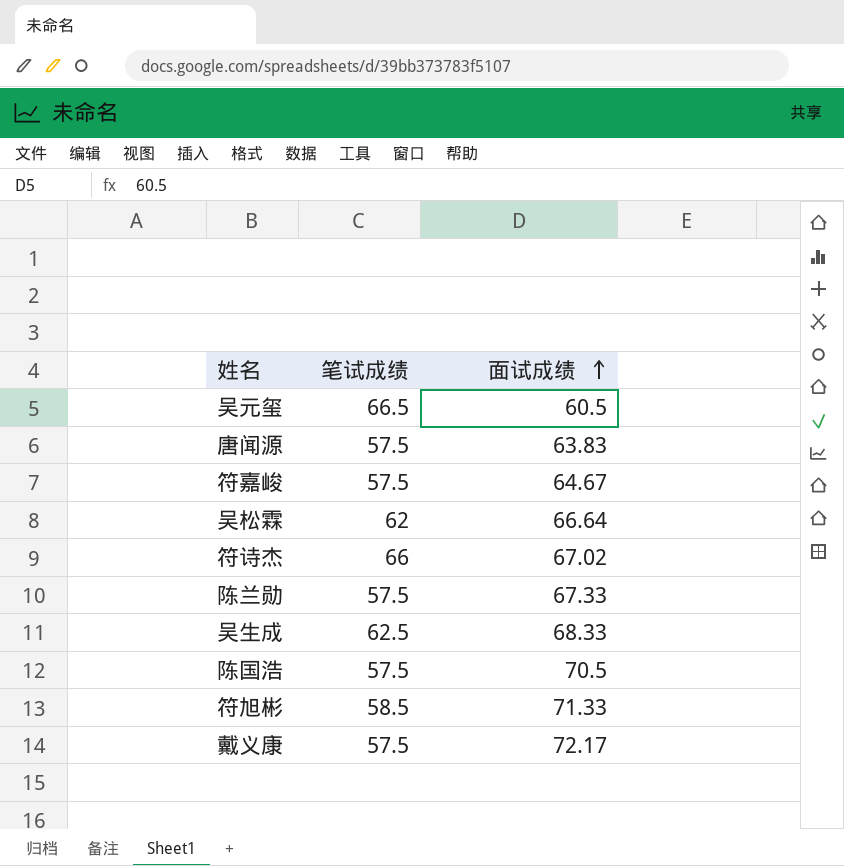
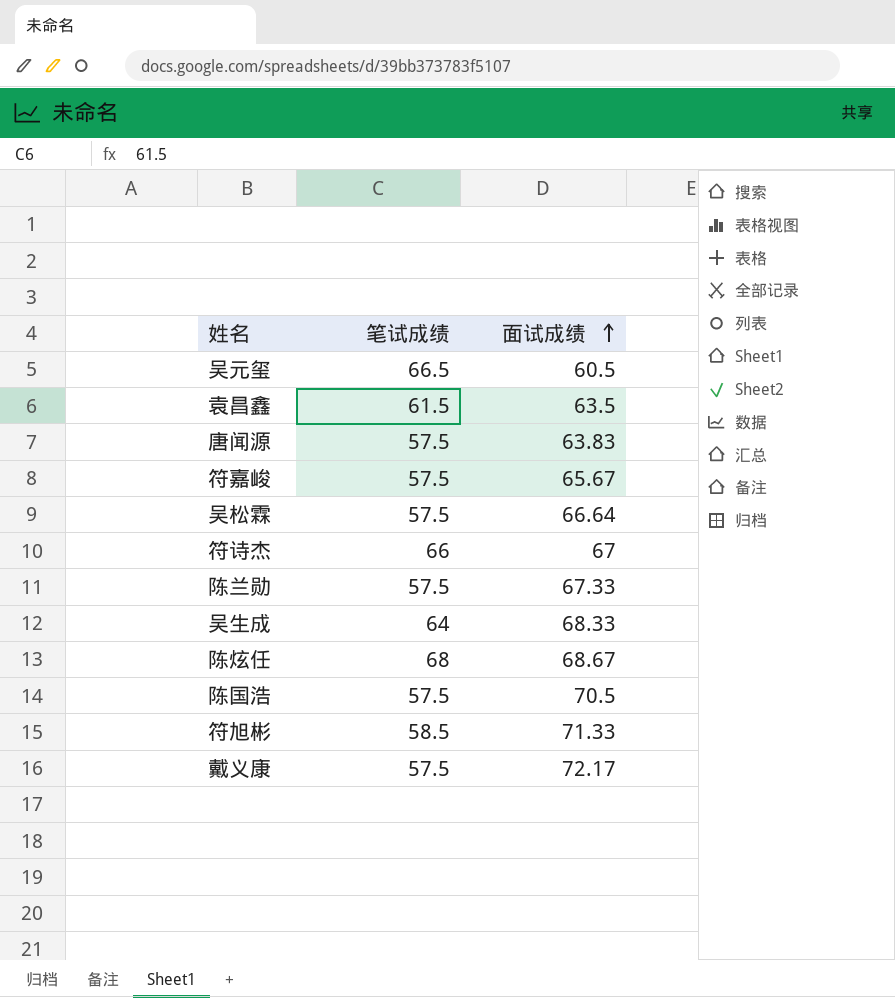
row 袁昌鑫: none -> 61.5 | 63.5
符嘉峻 | 面试成绩: 64.67 -> 65.67
吴松霖 | 笔试成绩: 62 -> 57.5
符诗杰 | 面试成绩: 67.02 -> 67
吴生成 | 笔试成绩: 62.5 -> 64
row 陈炫任: none -> 68 | 68.67

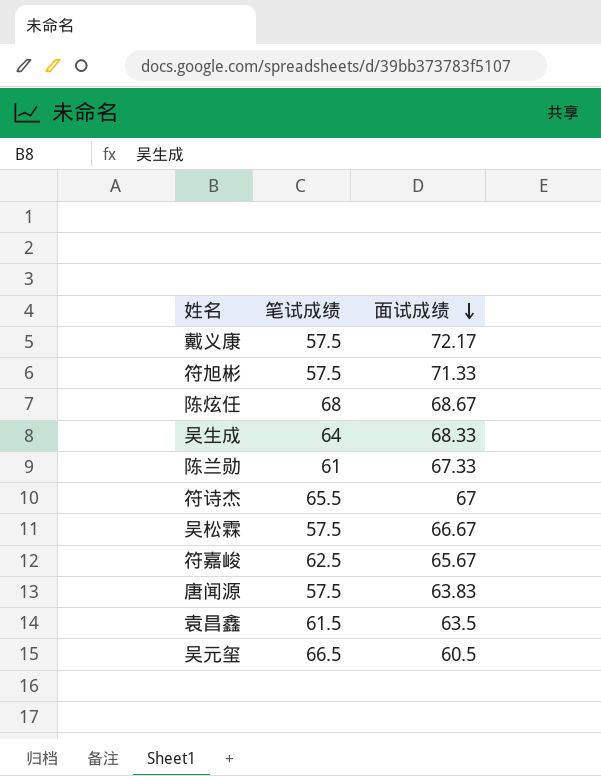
row order: 面试成绩 ascending -> 面试成绩 descending
row 陈国浩: 57.5 | 70.5 -> none
符旭彬 | 笔试成绩: 58.5 -> 57.5
陈兰勋 | 笔试成绩: 57.5 -> 61
符诗杰 | 笔试成绩: 66 -> 65.5
吴松霖 | 面试成绩: 66.64 -> 66.67
符嘉峻 | 笔试成绩: 57.5 -> 62.5

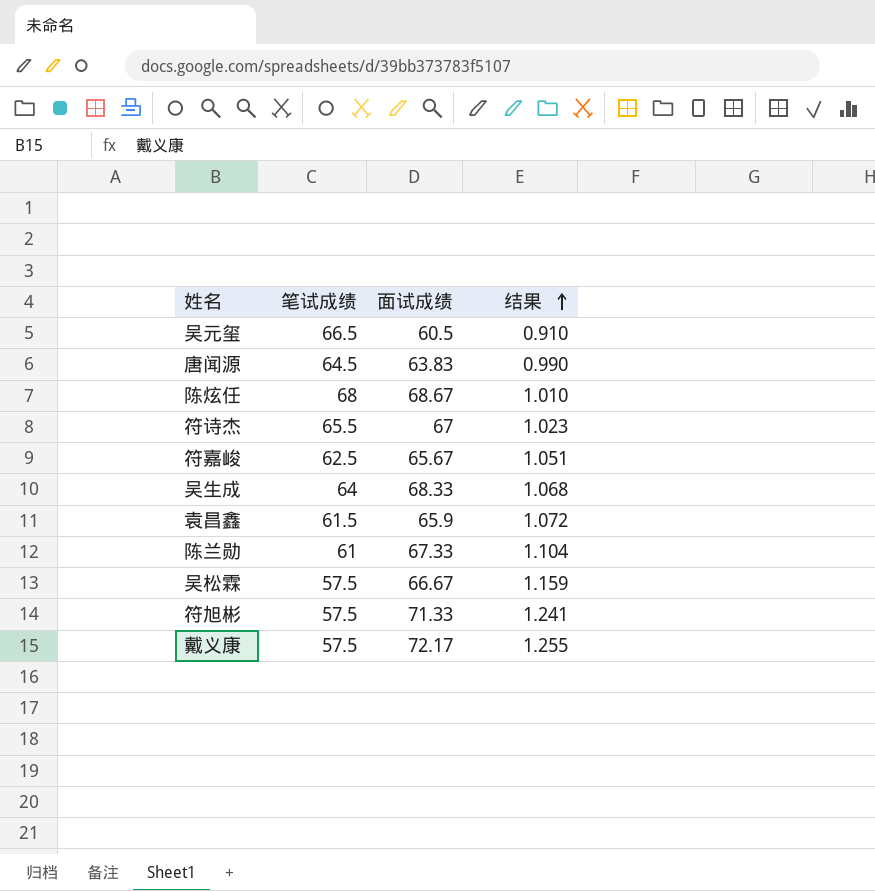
row order: 面试成绩 descending -> 结果 ascending
column 结果 | formula: none -> [面试成绩] / [笔试成绩]
唐闻源 | 笔试成绩: 57.5 -> 64.5
袁昌鑫 | 面试成绩: 63.5 -> 65.9

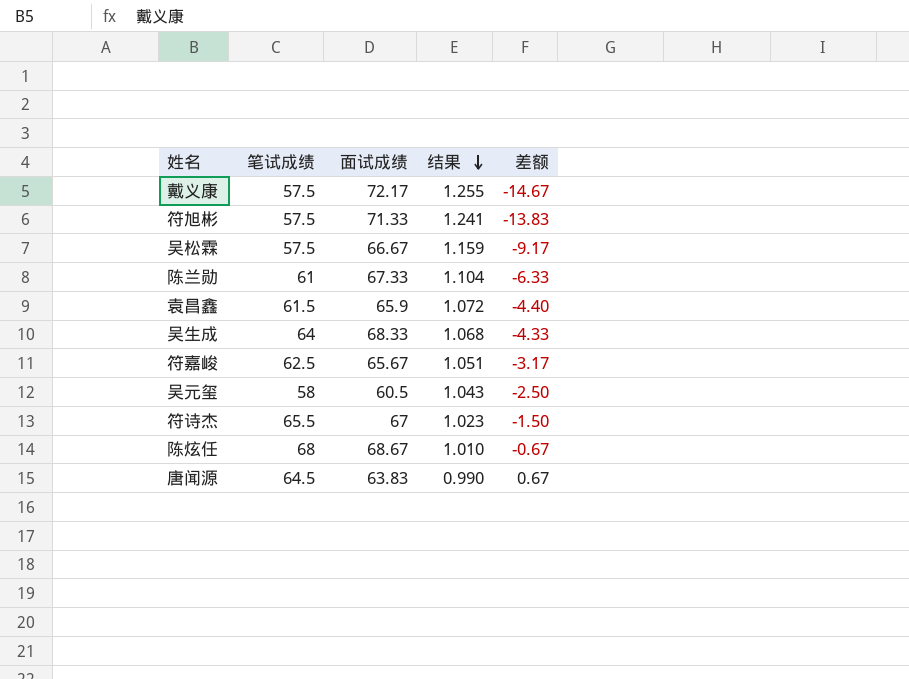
row order: 结果 ascending -> 结果 descending
column 差额 | formula: none -> [笔试成绩] - [面试成绩]
吴元玺 | 笔试成绩: 66.5 -> 58
吴元玺 | 结果: 0.910 -> 1.043

